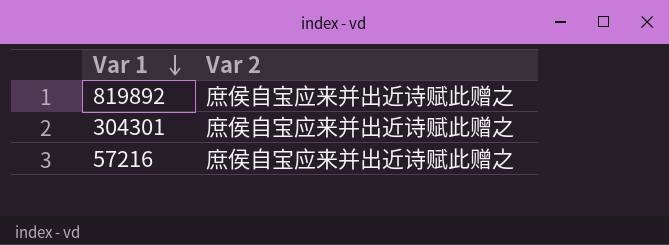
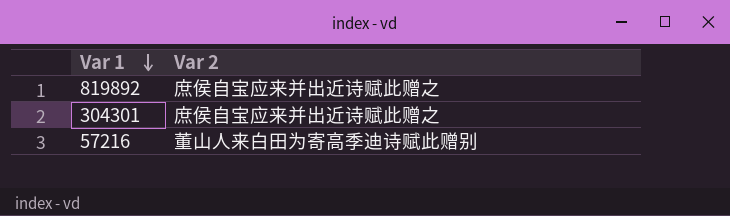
57216 | Var 2: 庶侯自宝应来并出近诗赋此赠之 -> 董山人来白田为寄高季迪诗赋此赠别

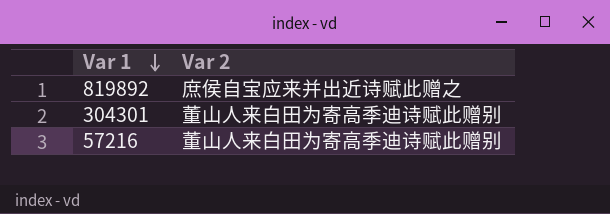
304301 | Var 2: 庶侯自宝应来并出近诗赋此赠之 -> 董山人来白田为寄高季迪诗赋此赠别

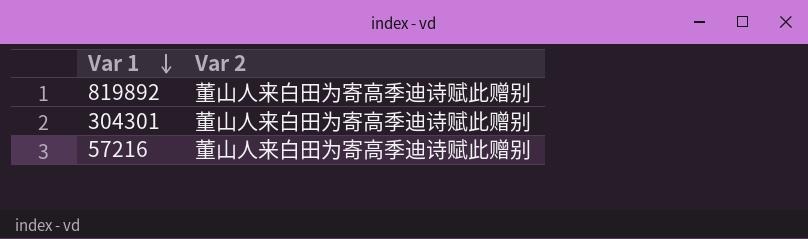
819892 | Var 2: 庶侯自宝应来并出近诗赋此赠之 -> 董山人来白田为寄高季迪诗赋此赠别

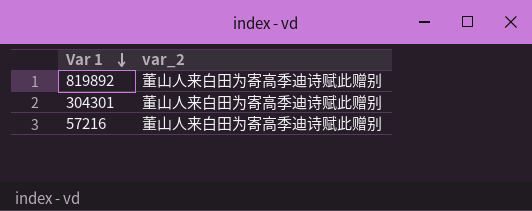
column name: Var 2 -> var_2

